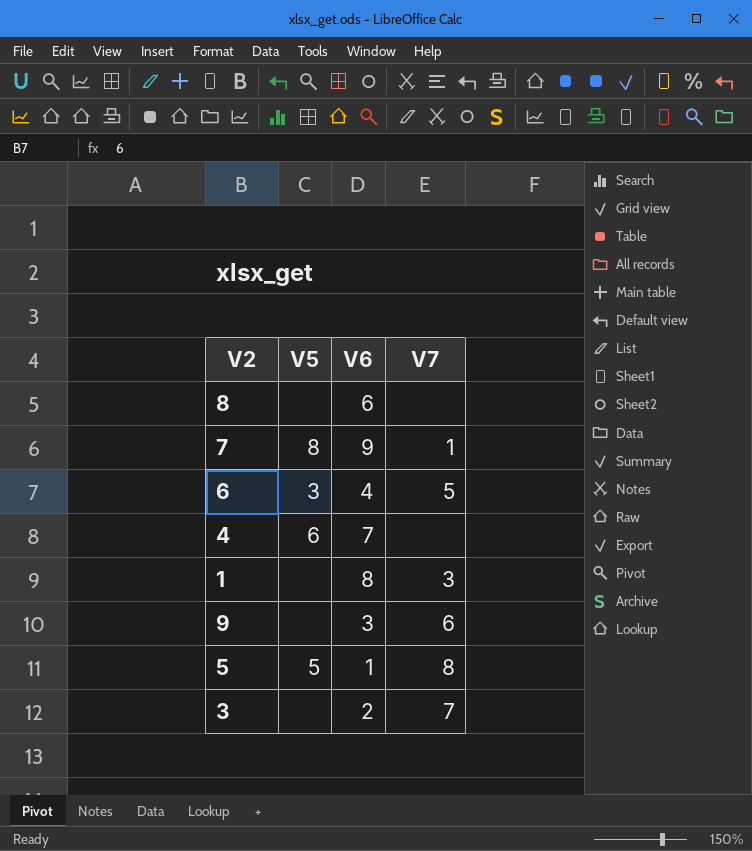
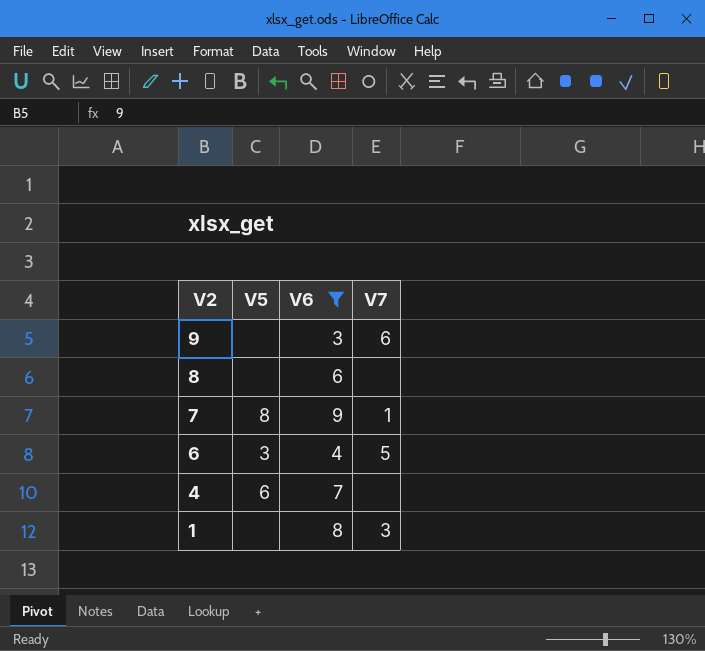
filter: none -> V6 >= 3
row order: none -> V2 descending

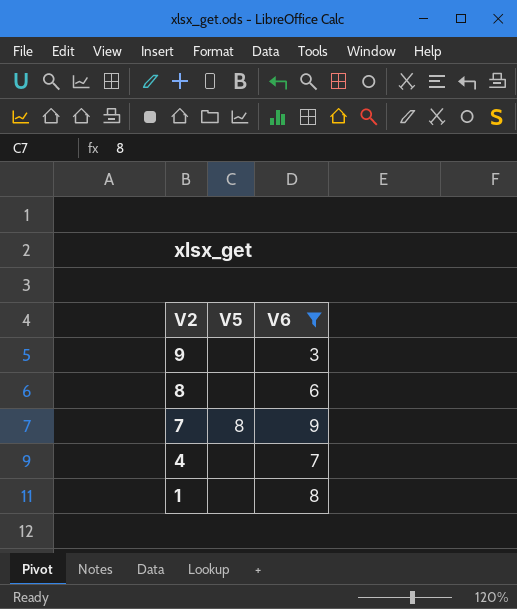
column V7 | position: 4 -> none
row 6: 3 | 4 | 5 -> none
4 | V5: 6 -> none

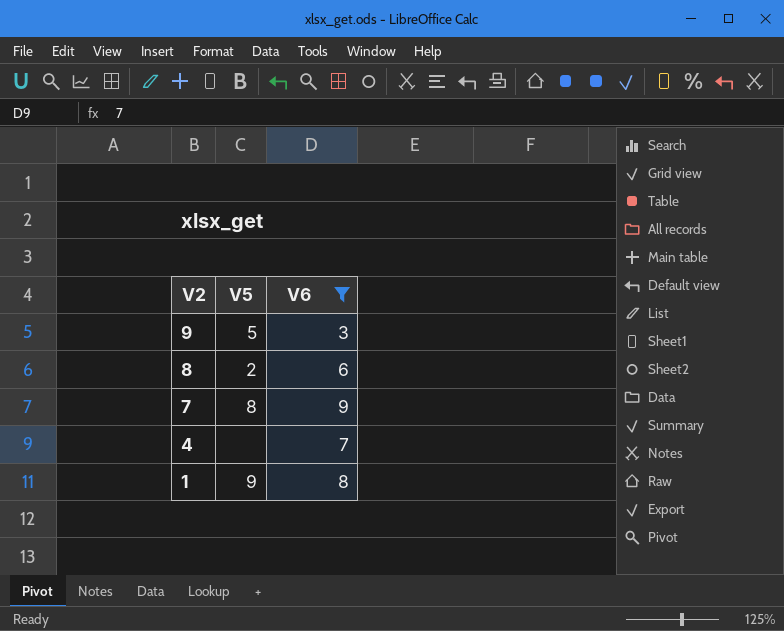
9 | V5: none -> 5
8 | V5: none -> 2
1 | V5: none -> 9

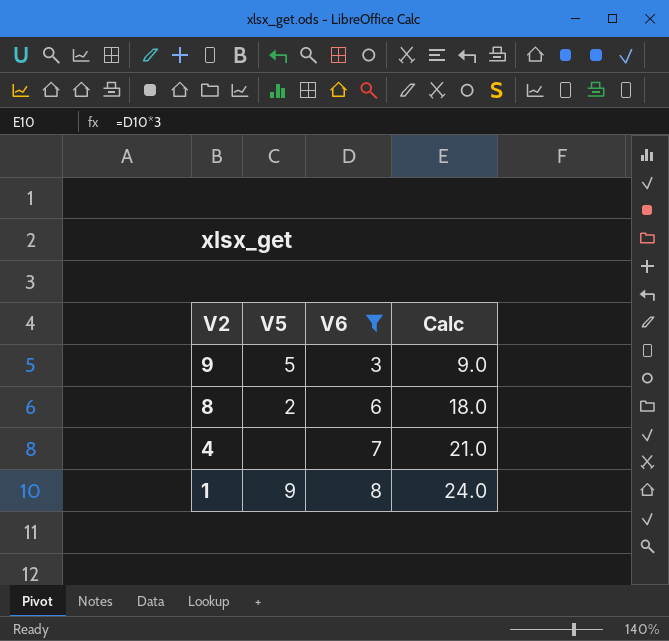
column Calc | formula: none -> [V6] * 3
row 7: 8 | 9 -> none

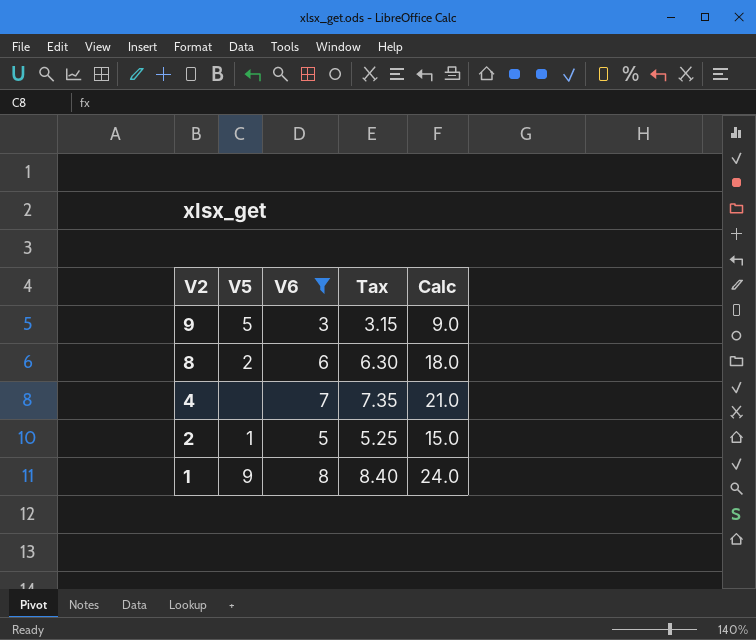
column Tax | formula: none -> [V6] * 1.05
row 2: none -> 1 | 5 | 5.25 | 15.0

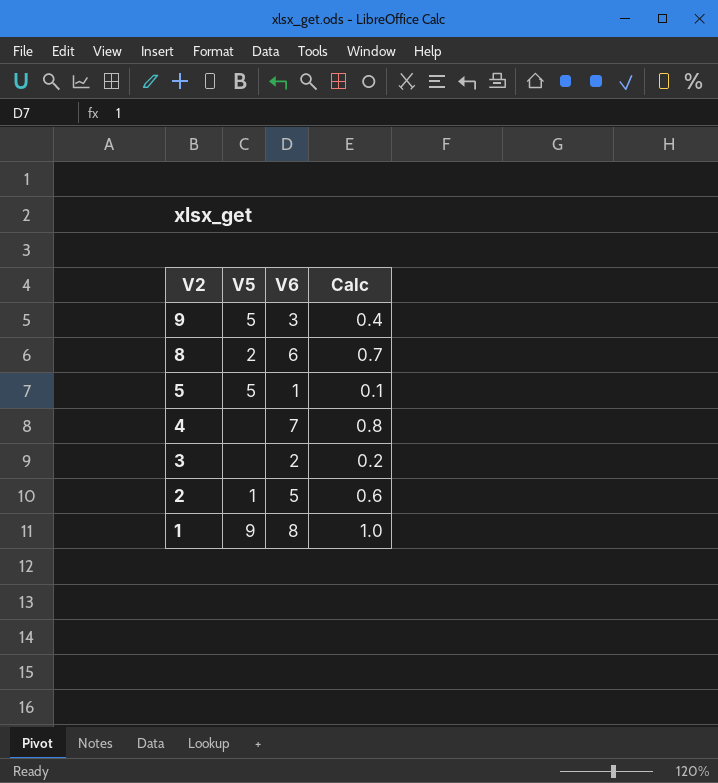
filter: V6 >= 3 -> none
column Tax | formula: [V6] * 1.05 -> none
column Calc | formula: [V6] * 3 -> [V6] * 0.12

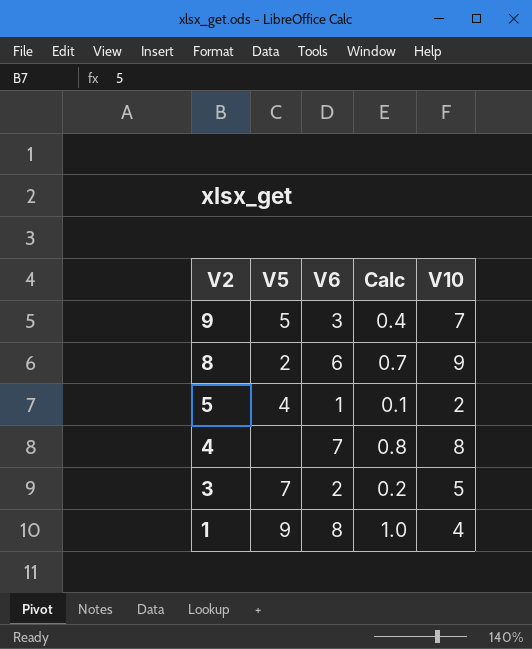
column V10 | position: none -> 5
row 2: 1 | 5 | 0.6 -> none
5 | V5: 5 -> 4
3 | V5: none -> 7

